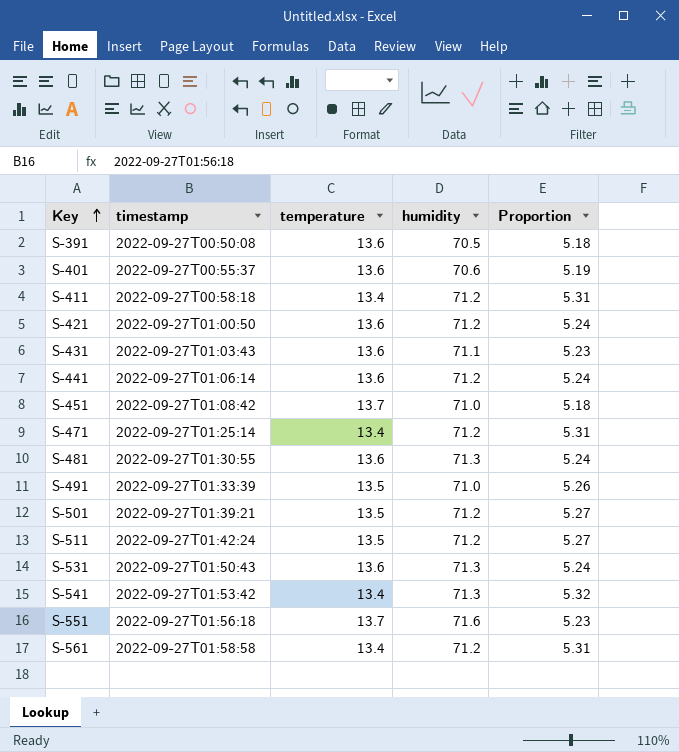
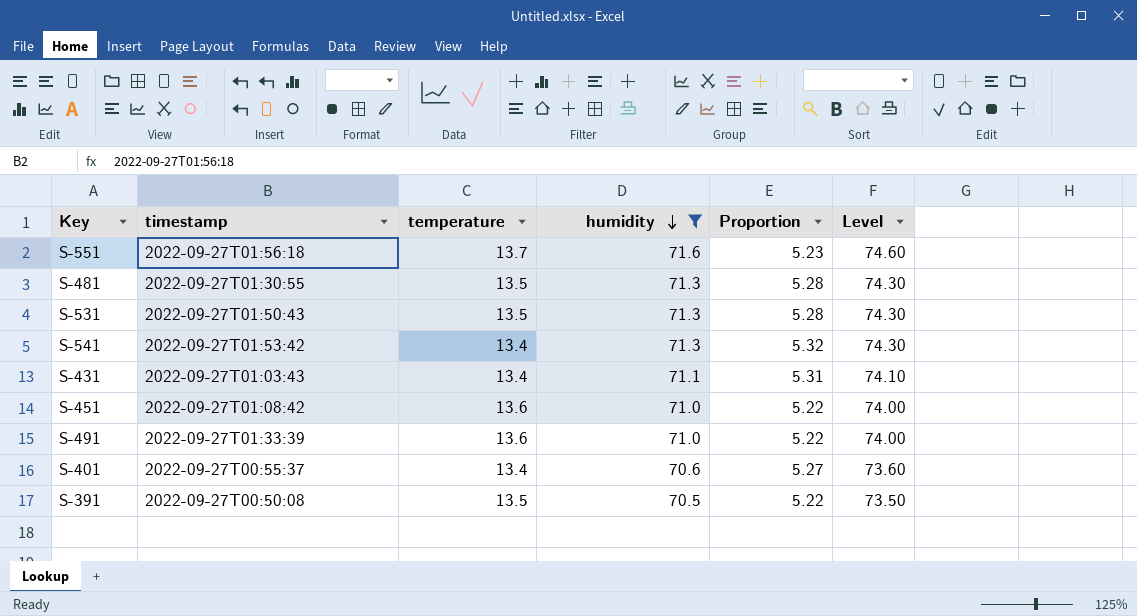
filter: none -> humidity != 71.2
row order: Key ascending -> humidity descending
column Level | formula: none -> [humidity] + 3
S-481 | temperature: 13.6 -> 13.5
S-481 | Proportion: 5.24 -> 5.28
S-531 | temperature: 13.6 -> 13.5
S-531 | Proportion: 5.24 -> 5.28
S-431 | temperature: 13.6 -> 13.4
S-431 | Proportion: 5.23 -> 5.31
S-451 | temperature: 13.7 -> 13.6
S-451 | Proportion: 5.18 -> 5.22
S-491 | temperature: 13.5 -> 13.6
S-491 | Proportion: 5.26 -> 5.22
S-401 | temperature: 13.6 -> 13.4
S-401 | Proportion: 5.19 -> 5.27
S-391 | temperature: 13.6 -> 13.5
S-391 | Proportion: 5.18 -> 5.22

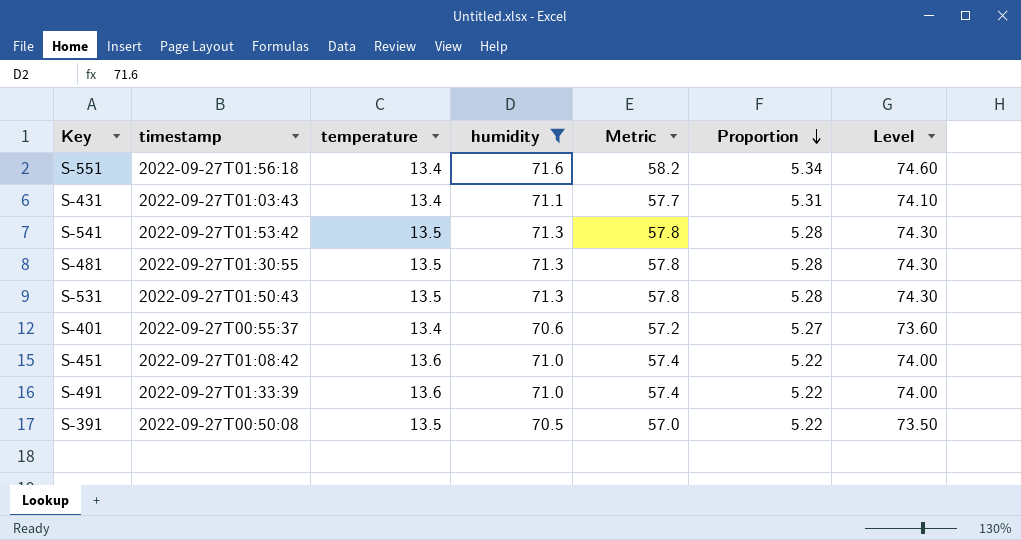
row order: humidity descending -> Proportion descending
column Metric | formula: none -> [humidity] - [temperature]
S-551 | temperature: 13.7 -> 13.4
S-551 | Proportion: 5.23 -> 5.34
S-541 | temperature: 13.4 -> 13.5
S-541 | Proportion: 5.32 -> 5.28

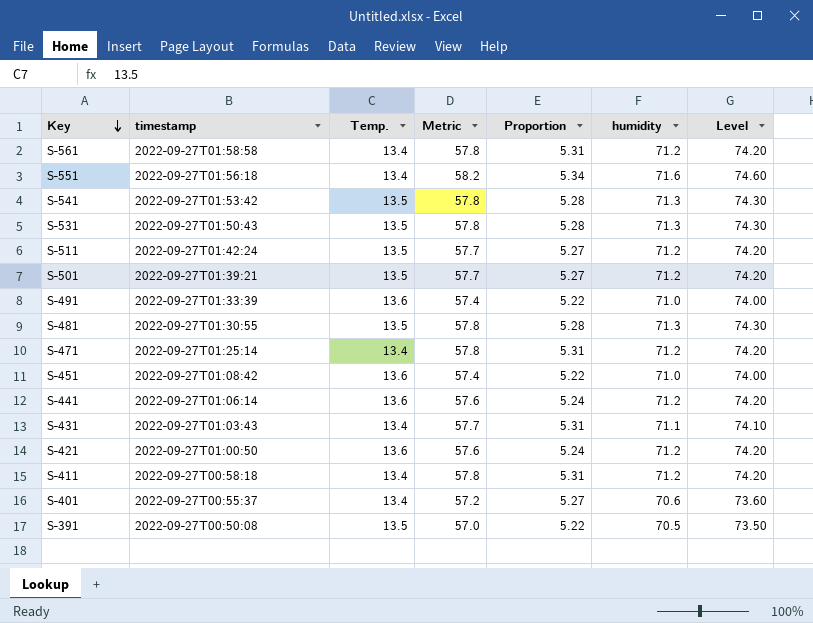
filter: humidity != 71.2 -> none
row order: Proportion descending -> Key descending
column name: temperature -> Temp.
column humidity | position: 4 -> 6

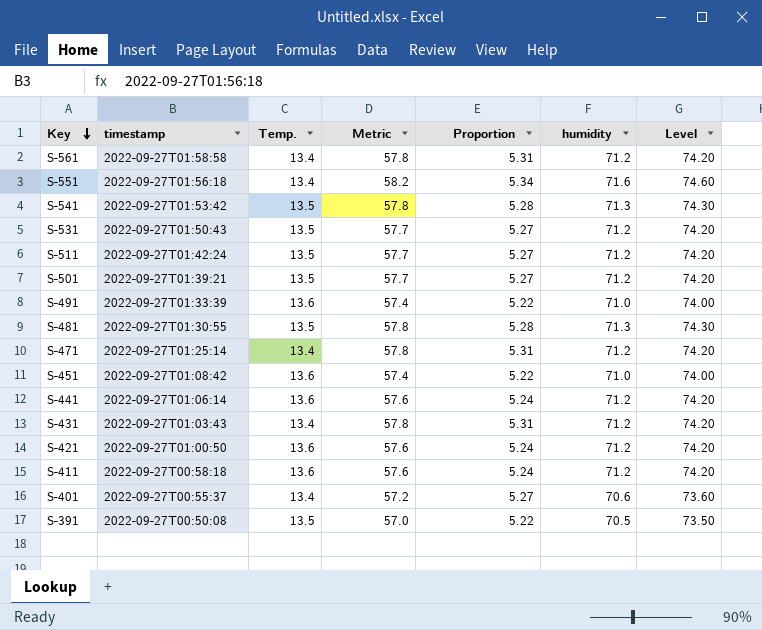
S-531 | Metric: 57.8 -> 57.7
S-531 | Proportion: 5.28 -> 5.27
S-531 | humidity: 71.3 -> 71.2
S-531 | Level: 74.30 -> 74.20
S-431 | Metric: 57.7 -> 57.8
S-431 | humidity: 71.1 -> 71.2
S-431 | Level: 74.10 -> 74.20
S-411 | Temp.: 13.4 -> 13.6
S-411 | Metric: 57.8 -> 57.6
S-411 | Proportion: 5.31 -> 5.24

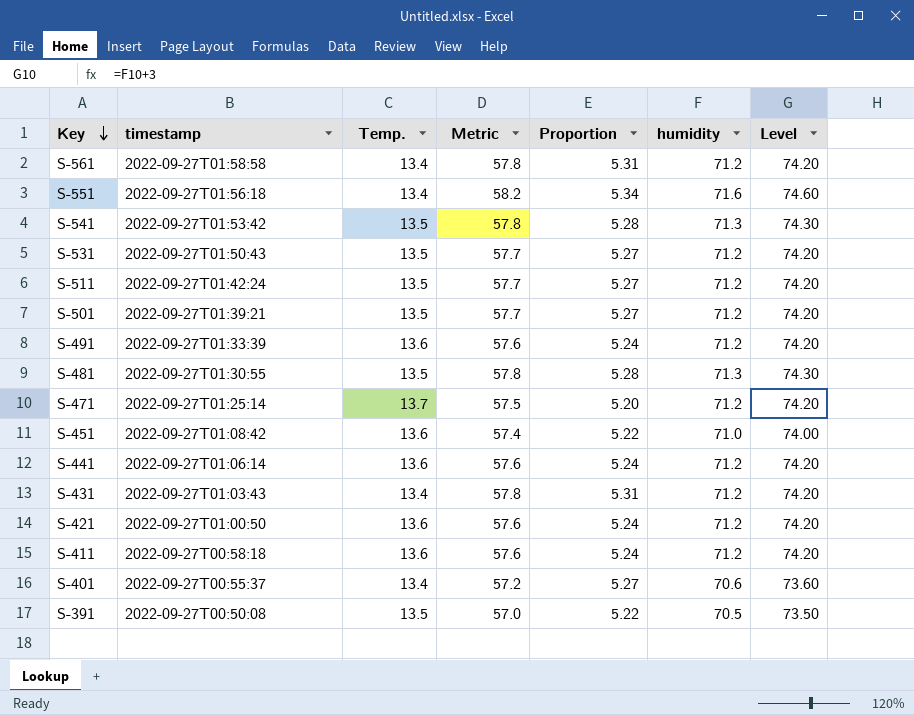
S-491 | Metric: 57.4 -> 57.6
S-491 | Proportion: 5.22 -> 5.24
S-491 | humidity: 71.0 -> 71.2
S-491 | Level: 74.00 -> 74.20
S-471 | Temp.: 13.4 -> 13.7
S-471 | Metric: 57.8 -> 57.5
S-471 | Proportion: 5.31 -> 5.20

